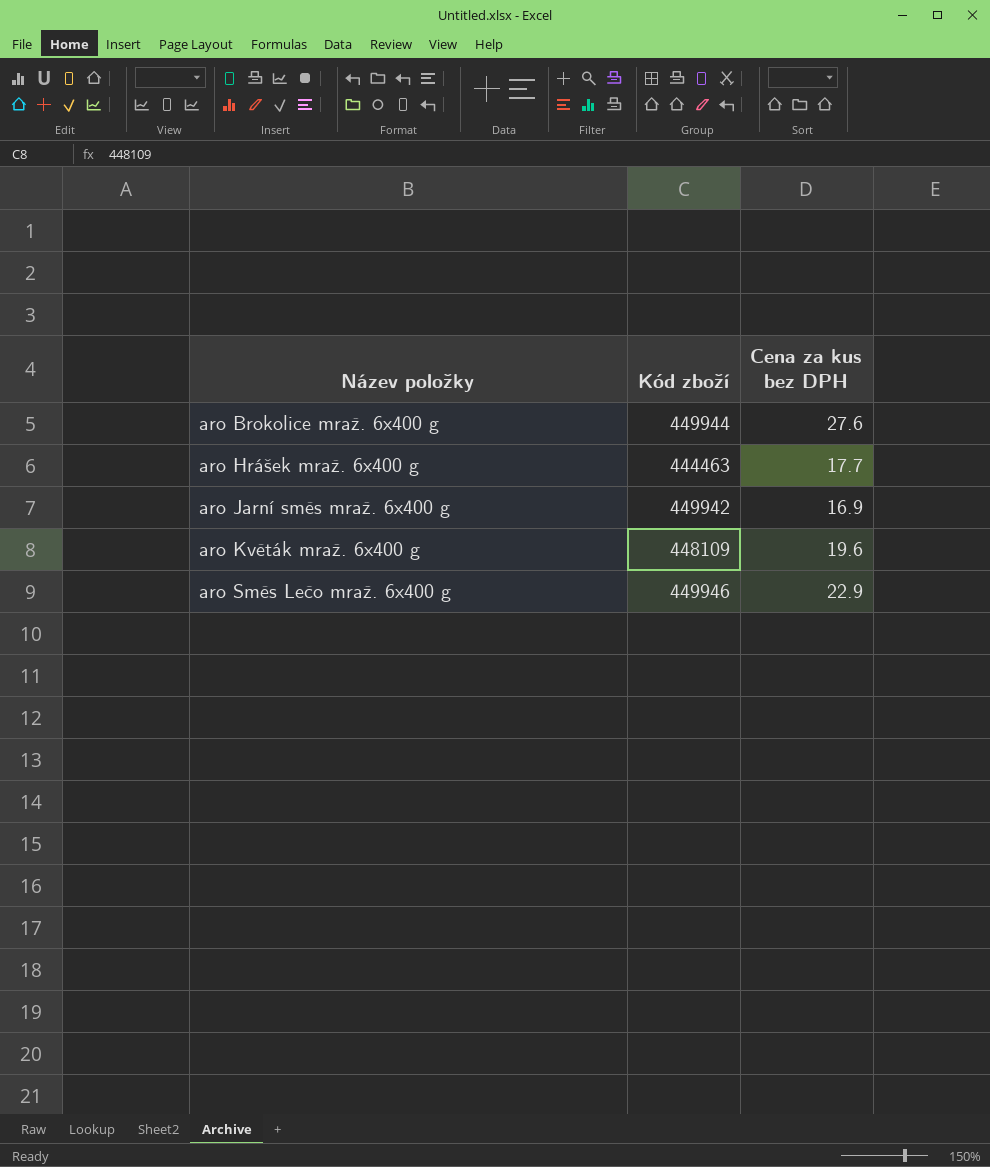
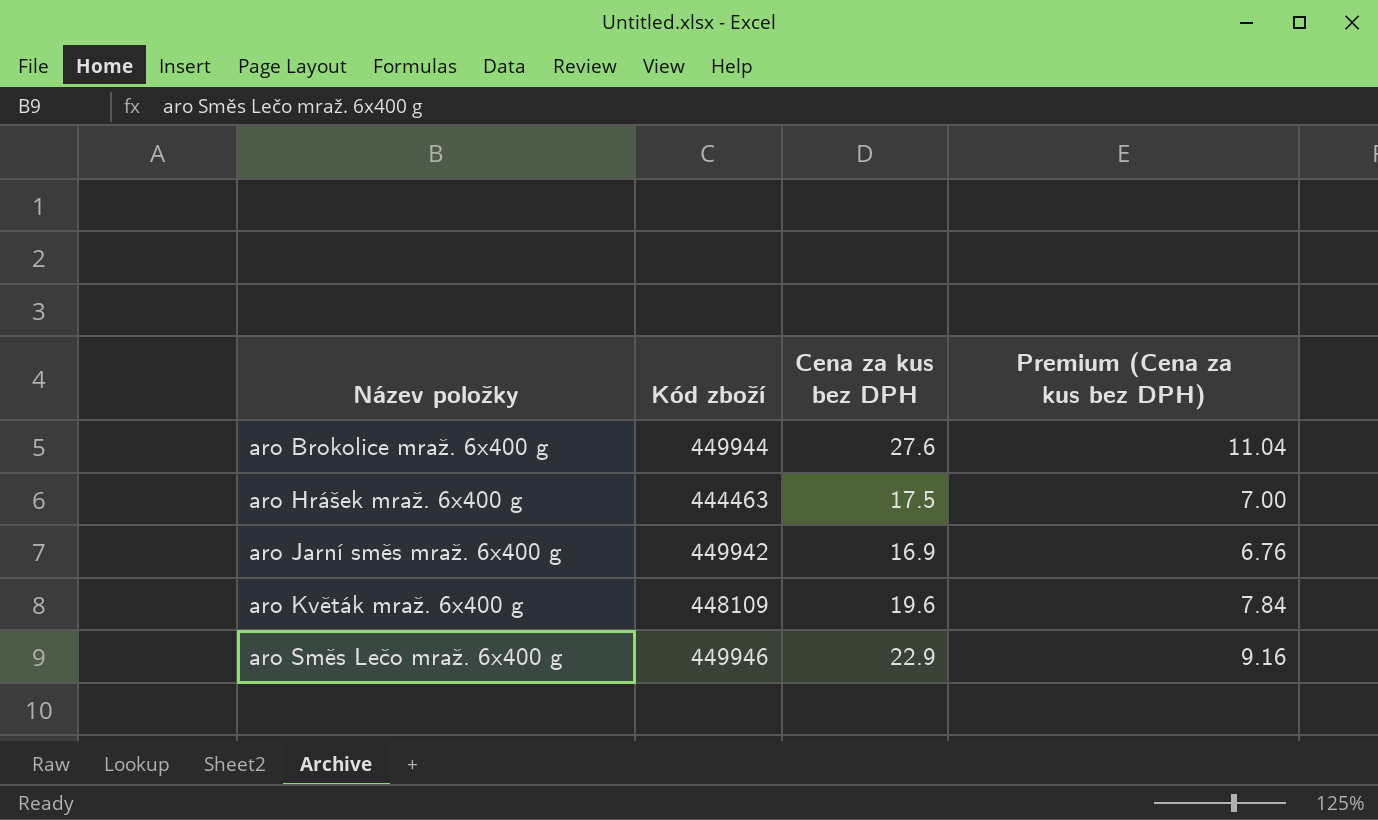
column Premium (Cena za kus bez DPH) | formula: none -> [Cena za kus bez DPH] * 0.4
aro Hrášek mraž. 6x400 g | Cena za kus bez DPH: 17.7 -> 17.5

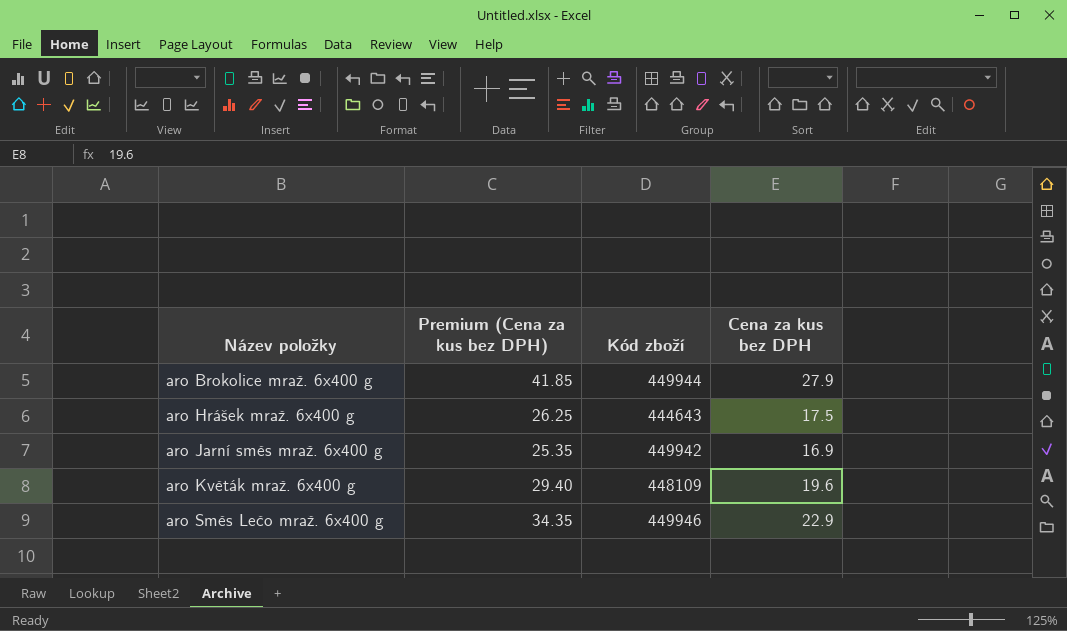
column Premium (Cena za kus bez DPH) | formula: [Cena za kus bez DPH] * 0.4 -> [Cena za kus bez DPH] * 1.5
column Premium (Cena za kus bez DPH) | position: 4 -> 2
aro Brokolice mraž. 6x400 g | Cena za kus bez DPH: 27.6 -> 27.9
aro Hrášek mraž. 6x400 g | Kód zboží: 444463 -> 444643

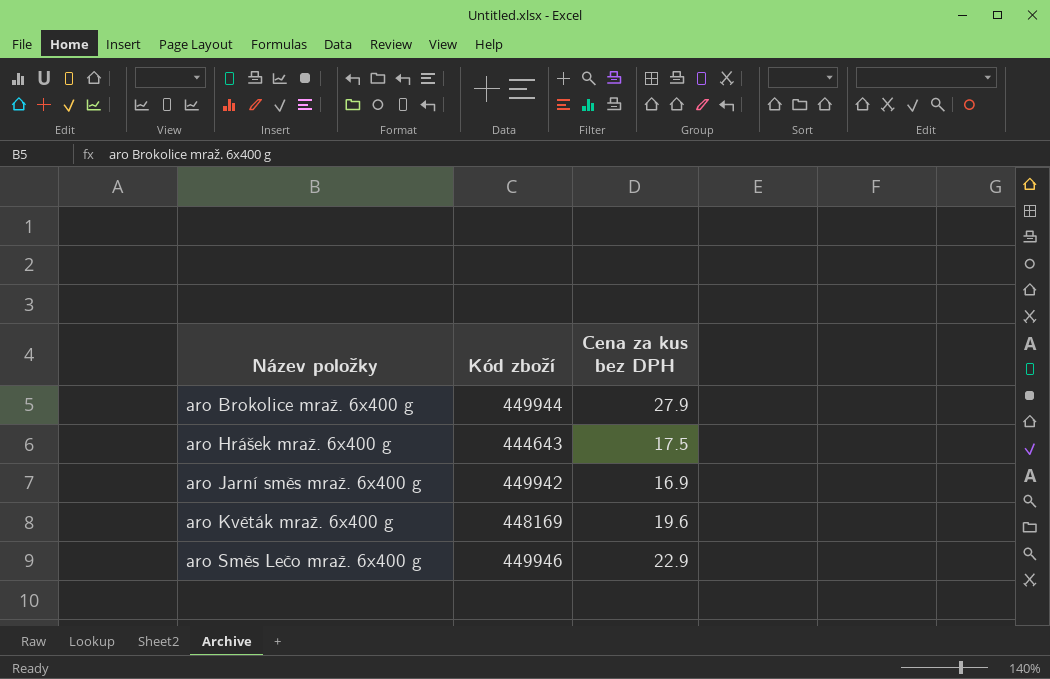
column Premium (Cena za kus bez DPH) | formula: [Cena za kus bez DPH] * 1.5 -> none
aro Květák mraž. 6x400 g | Kód zboží: 448109 -> 448169

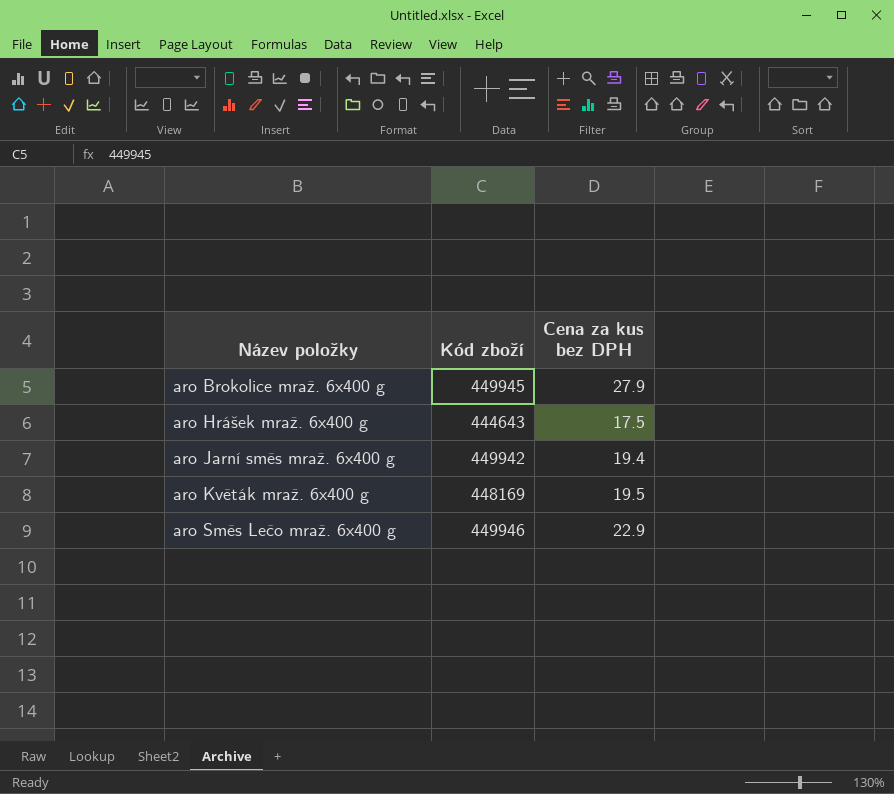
aro Brokolice mraž. 6x400 g | Kód zboží: 449944 -> 449945
aro Jarní směs mraž. 6x400 g | Cena za kus bez DPH: 16.9 -> 19.4
aro Květák mraž. 6x400 g | Cena za kus bez DPH: 19.6 -> 19.5

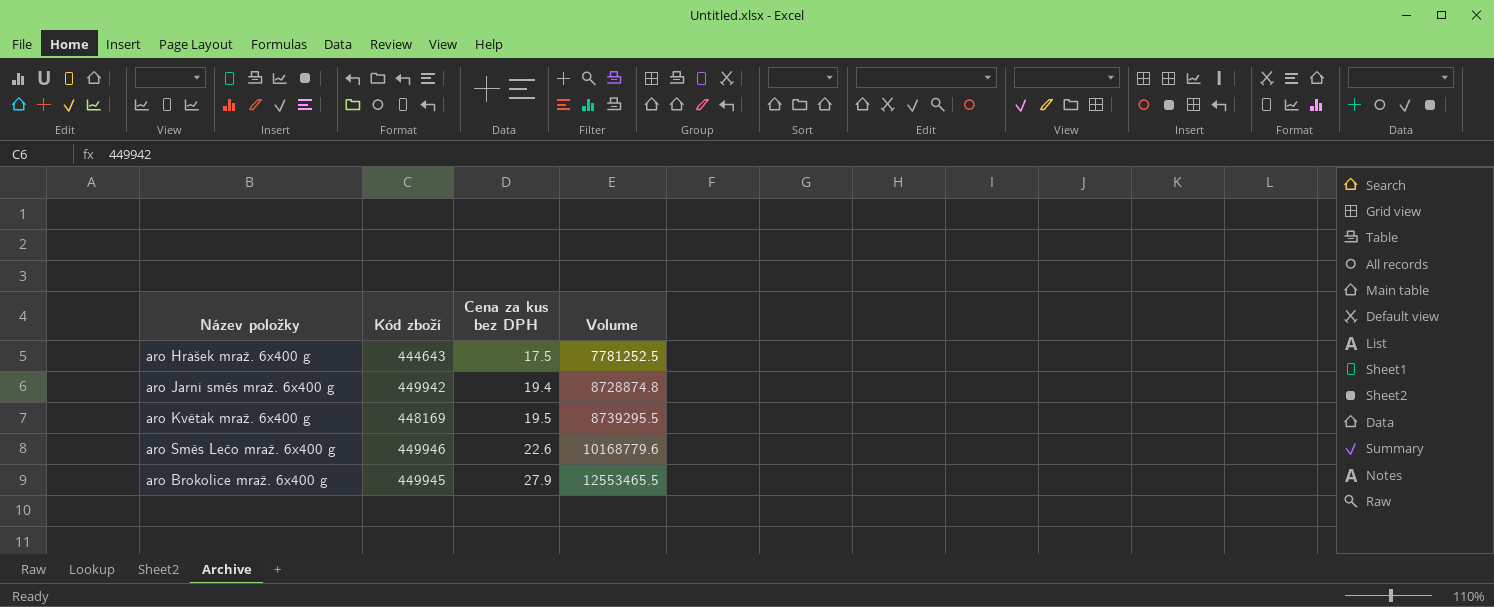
row order: Název položky ascending -> Cena za kus bez DPH ascending
column Volume | formula: none -> [Kód zboží] * [Cena za kus bez DPH]
aro Směs Lečo mraž. 6x400 g | Cena za kus bez DPH: 22.9 -> 22.6

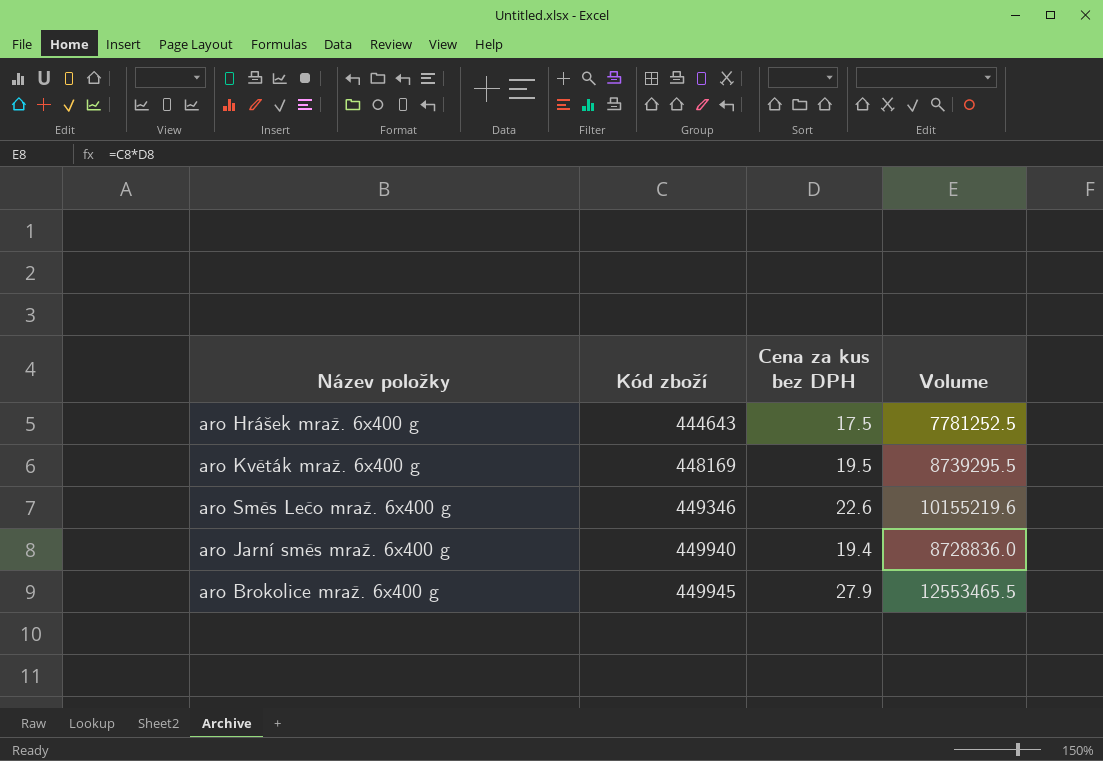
row order: Cena za kus bez DPH ascending -> Kód zboží ascending
aro Směs Lečo mraž. 6x400 g | Kód zboží: 449946 -> 449346
aro Směs Lečo mraž. 6x400 g | Volume: 10168779.6 -> 10155219.6
aro Jarní směs mraž. 6x400 g | Kód zboží: 449942 -> 449940
aro Jarní směs mraž. 6x400 g | Volume: 8728874.8 -> 8728836.0

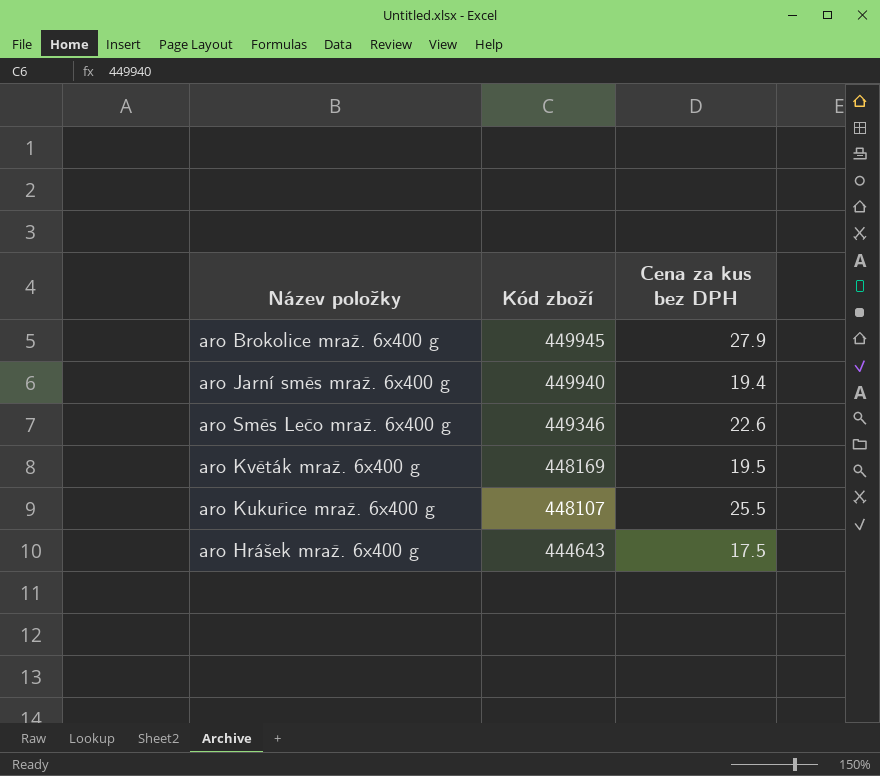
row order: Kód zboží ascending -> Kód zboží descending
column Volume | formula: [Kód zboží] * [Cena za kus bez DPH] -> none
row aro Kukuřice mraž. 6x400 g: none -> 448107 | 25.5

